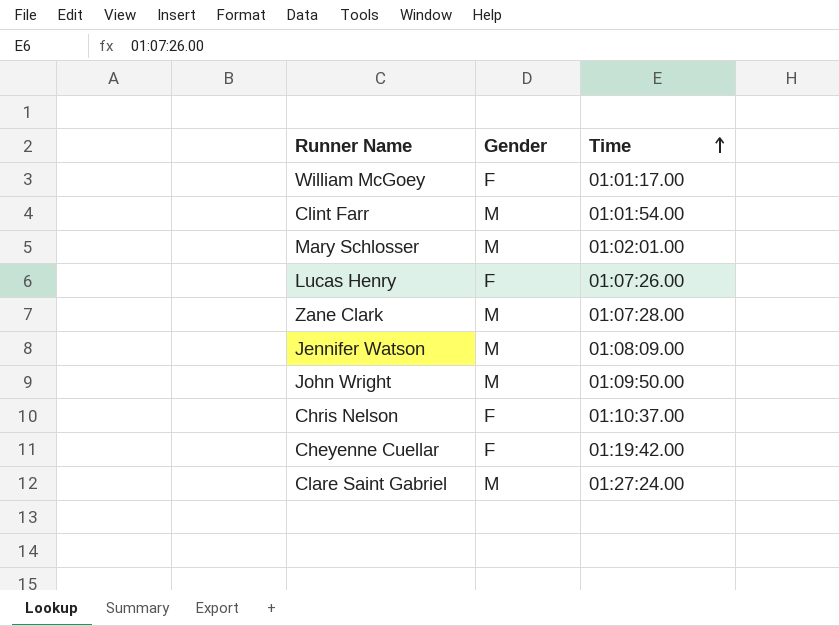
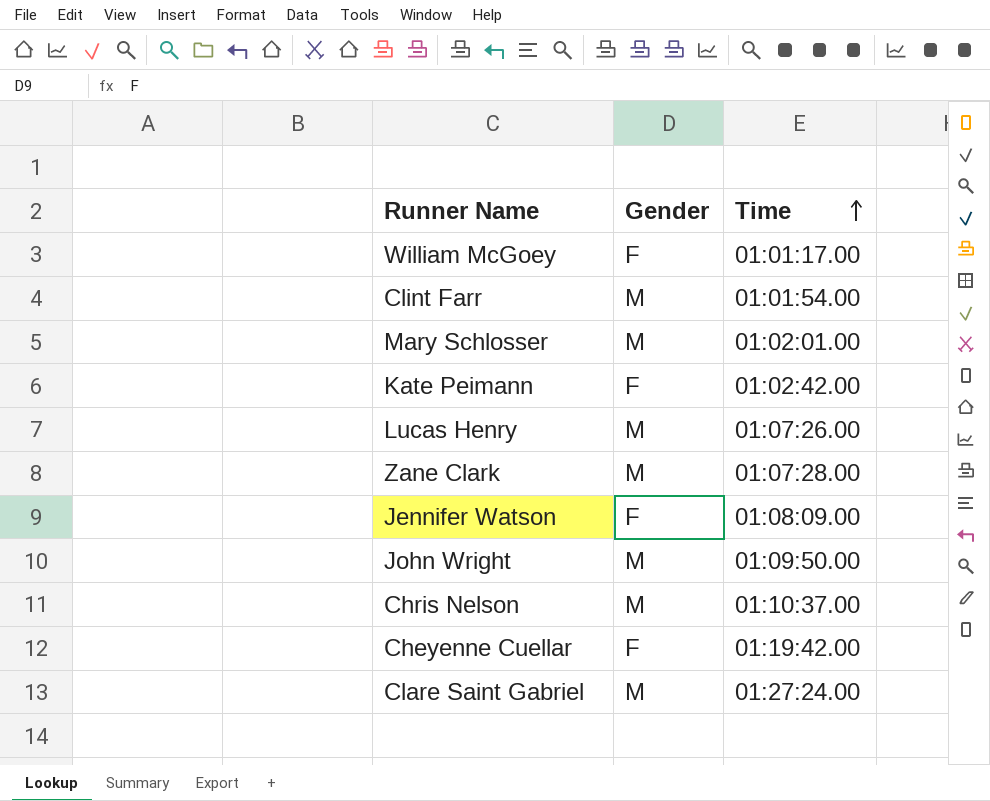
row Kate Peimann: none -> F | 01:02:42.00
Lucas Henry | Gender: F -> M
Jennifer Watson | Gender: M -> F
Chris Nelson | Gender: F -> M

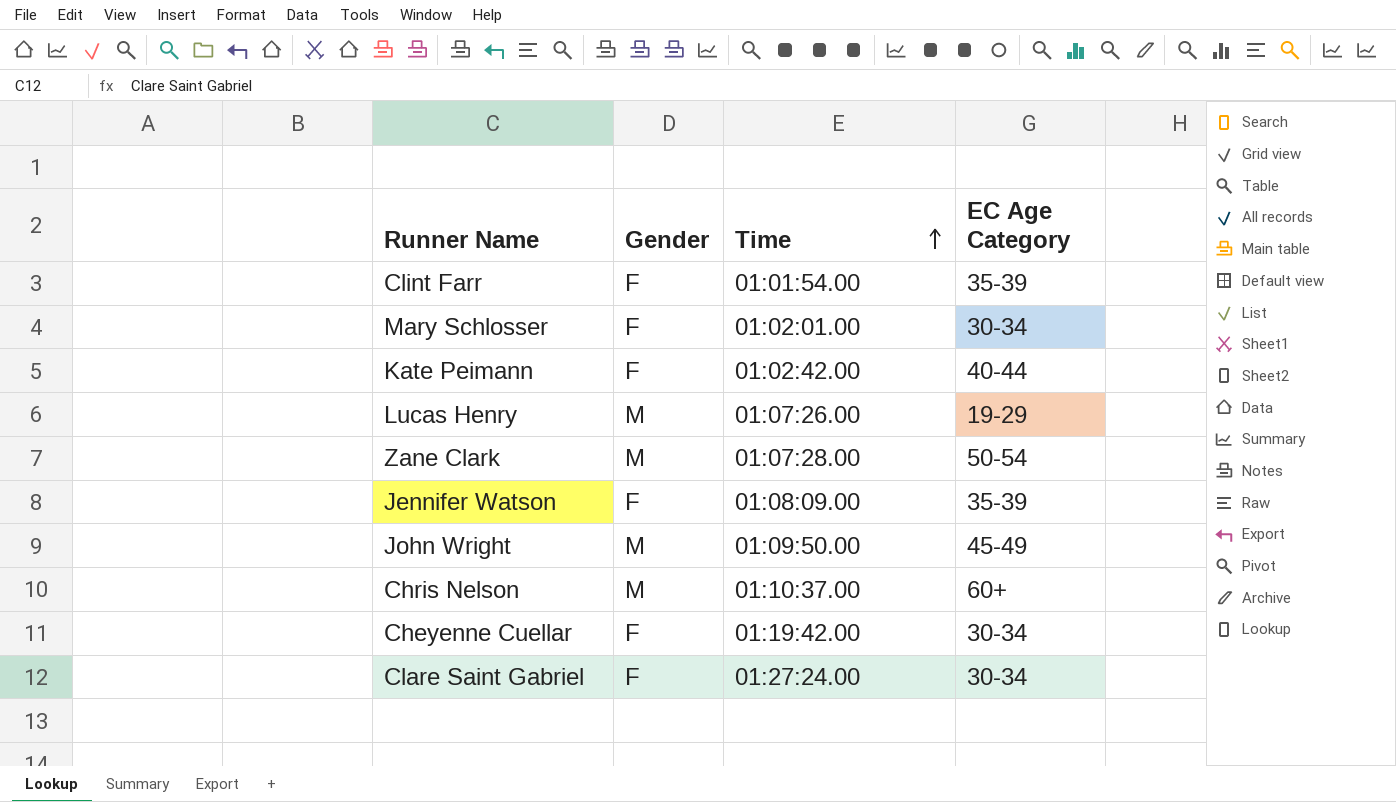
column EC Age Category | position: none -> 4
row William McGoey: F | 01:01:17.00 -> none
Clint Farr | Gender: M -> F
Mary Schlosser | Gender: M -> F
Clare Saint Gabriel | Gender: M -> F

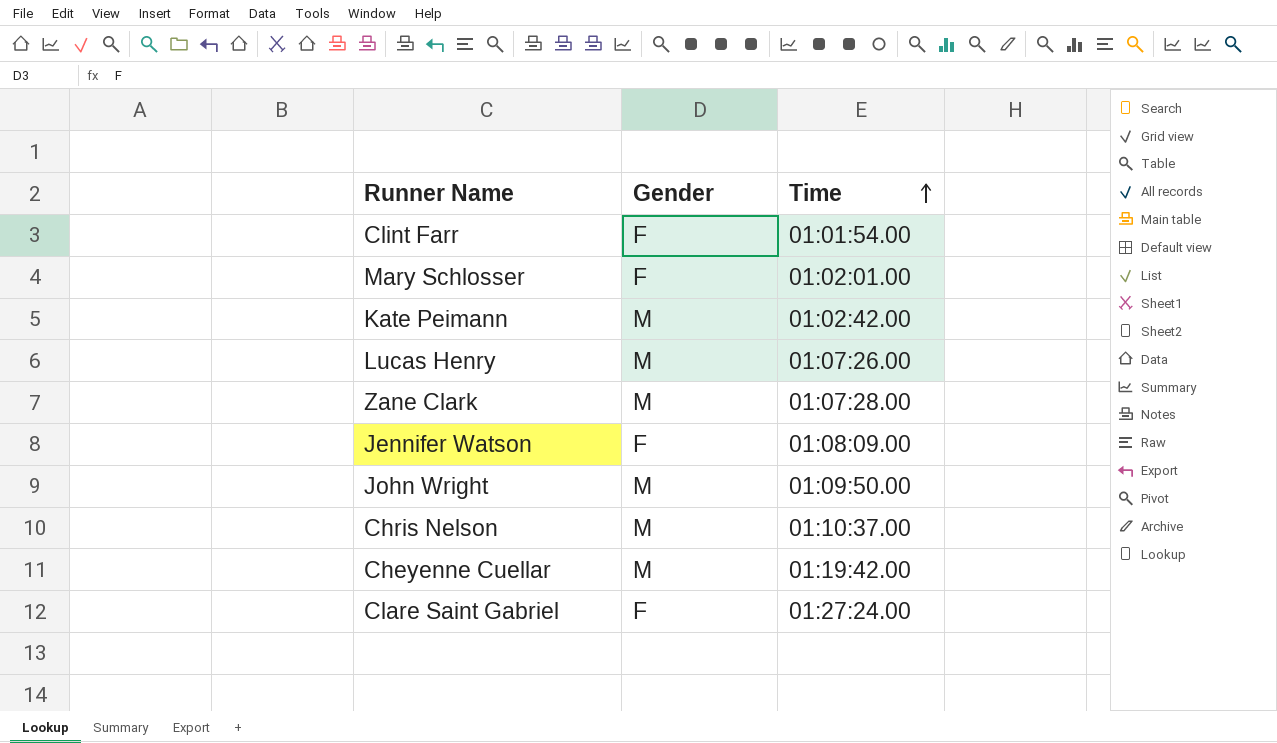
column EC Age Category | position: 4 -> none
Kate Peimann | Gender: F -> M
Cheyenne Cuellar | Gender: F -> M

